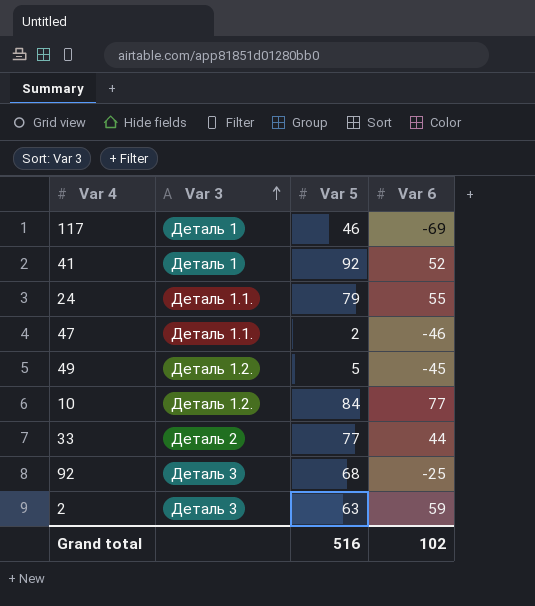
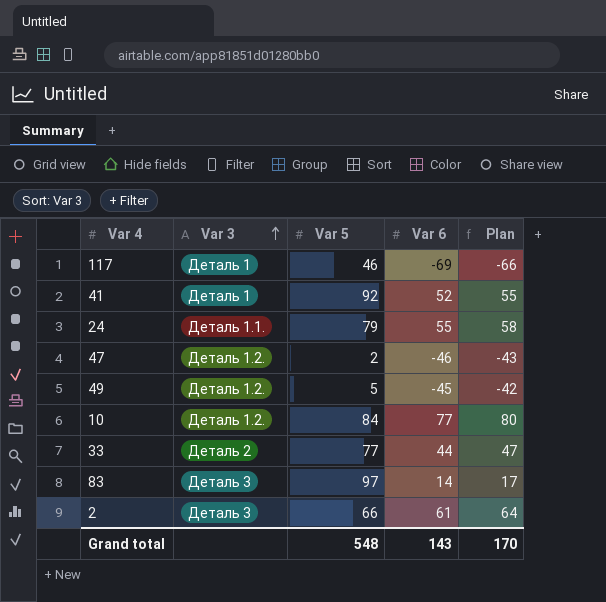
column Plan | formula: none -> [Var 6] + 3
row 92: Деталь 3 | 68 | -25 -> none
47 | Var 3: Деталь 1.1. -> Деталь 1.2.
row 83: none -> Деталь 3 | 97 | 14 | 17
2 | Var 5: 63 -> 66
2 | Var 6: 59 -> 61
Grand total | Var 5: 516 -> 548
Grand total | Var 6: 102 -> 143

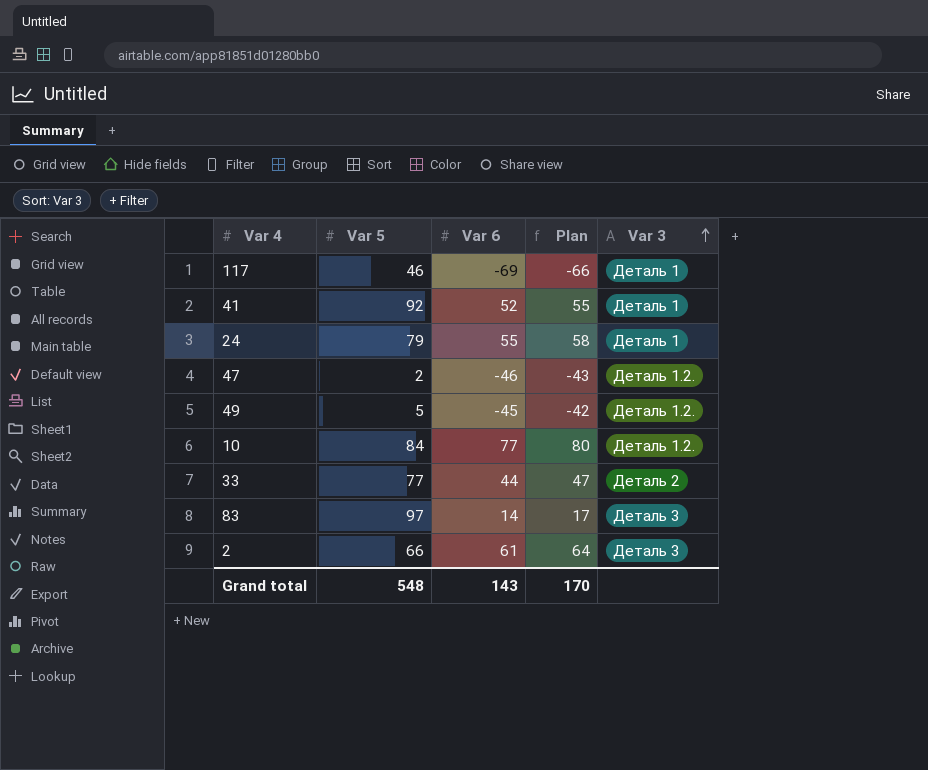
column Var 3 | position: 2 -> 5
24 | Var 3: Деталь 1.1. -> Деталь 1

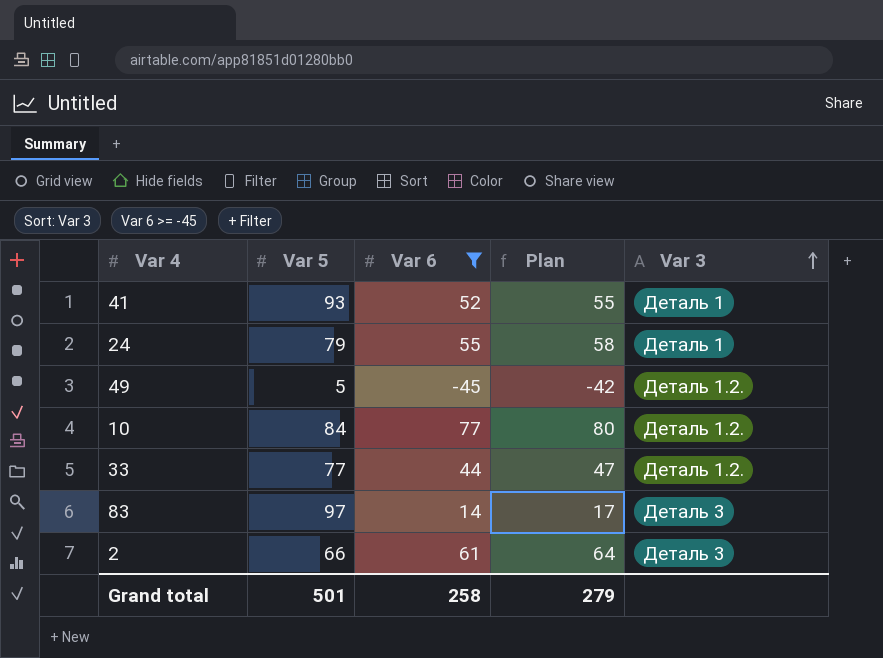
filter: none -> Var 6 >= -45
41 | Var 5: 92 -> 93
33 | Var 3: Деталь 2 -> Деталь 1.2.
Grand total | Var 5: 548 -> 501
Grand total | Var 6: 143 -> 258
Grand total | Plan: 170 -> 279

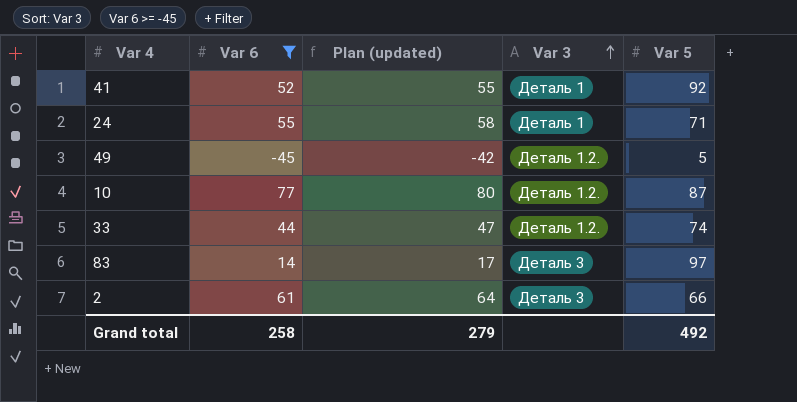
column name: Plan -> Plan (updated)
column Var 5 | position: 2 -> 5
41 | Var 5: 93 -> 92
24 | Var 5: 79 -> 71
10 | Var 5: 84 -> 87
33 | Var 5: 77 -> 74
Grand total | Var 5: 501 -> 492

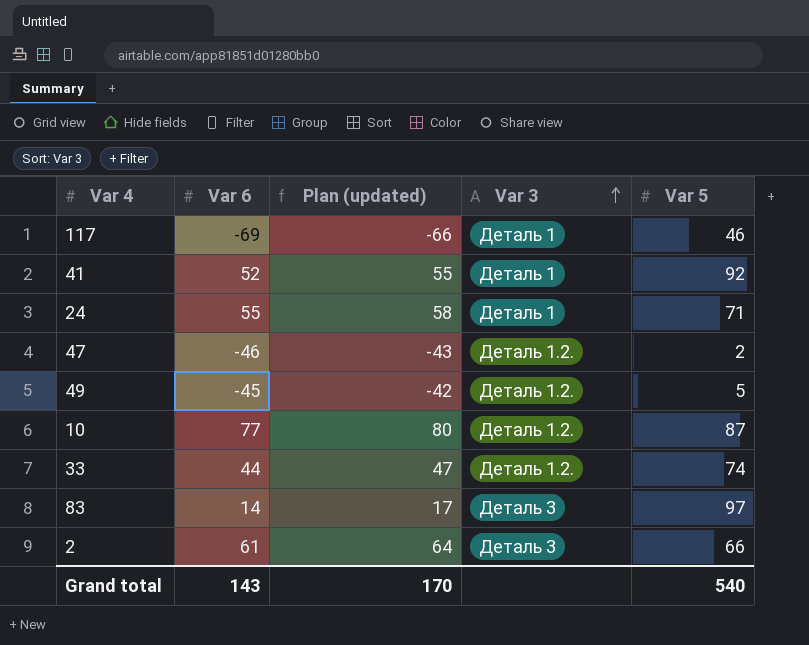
filter: Var 6 >= -45 -> none
Grand total | Var 6: 258 -> 143
Grand total | Plan (updated): 279 -> 170
Grand total | Var 5: 492 -> 540

